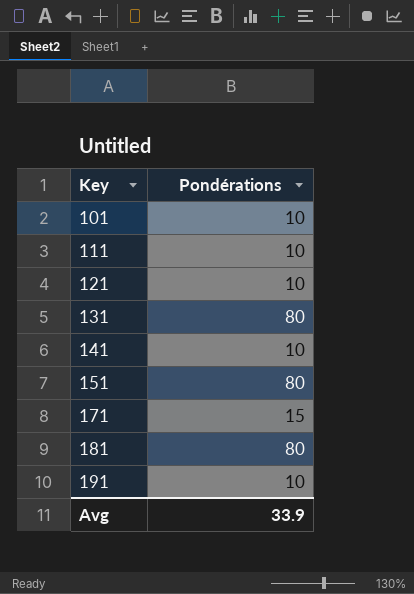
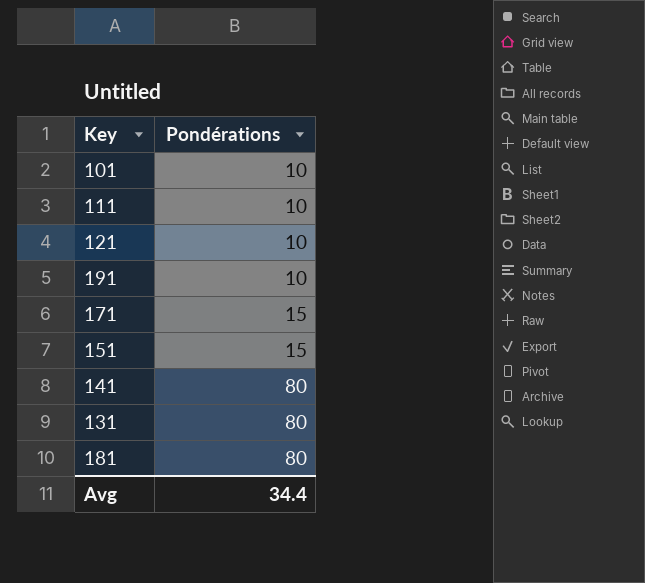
row order: Key ascending -> Pondérations ascending
151 | Pondérations: 80 -> 15
141 | Pondérations: 10 -> 80
Avg | Pondérations: 33.9 -> 34.4

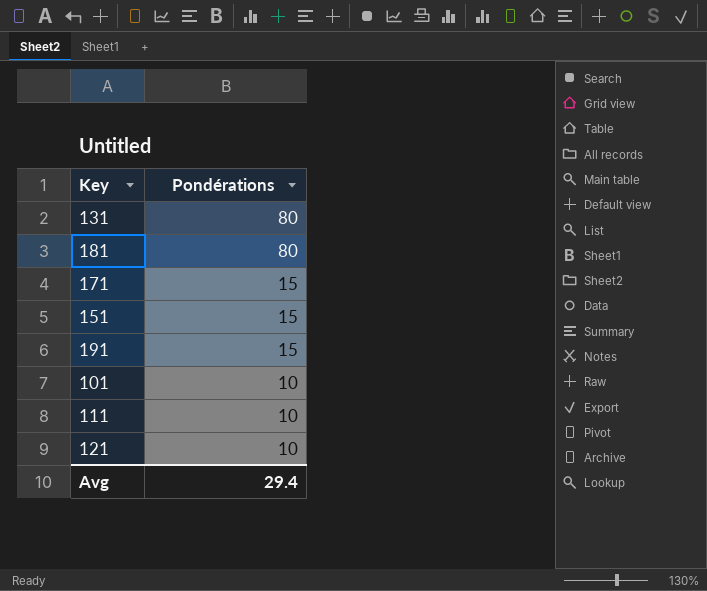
row order: Pondérations ascending -> Pondérations descending
row 141: 80 -> none
191 | Pondérations: 10 -> 15
Avg | Pondérations: 34.4 -> 29.4

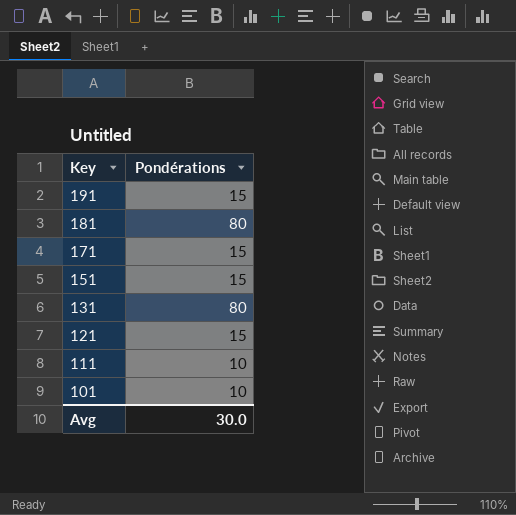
row order: Pondérations descending -> Key descending
121 | Pondérations: 10 -> 15
Avg | Pondérations: 29.4 -> 30.0

